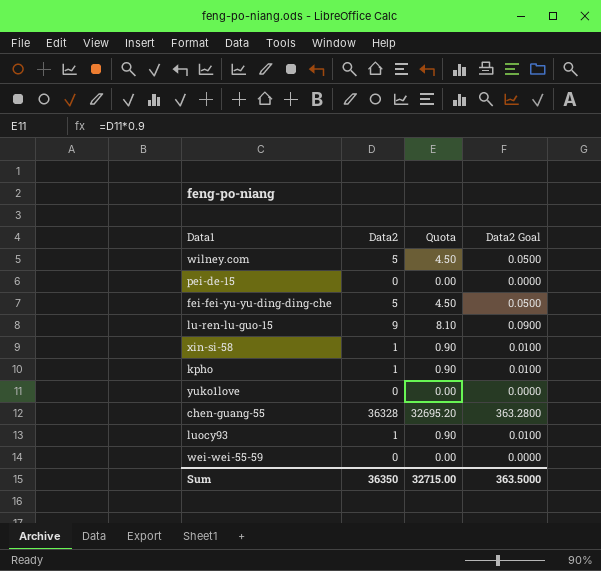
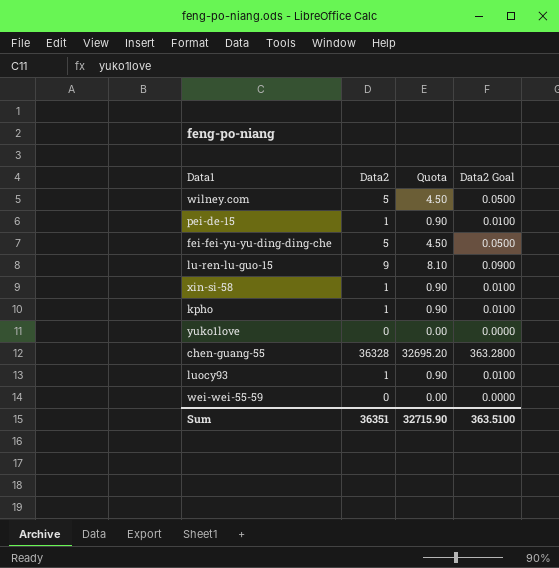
pei-de-15 | Data2: 0 -> 1
pei-de-15 | Quota: 0.00 -> 0.90
pei-de-15 | Data2 Goal: 0.0000 -> 0.0100
Sum | Data2: 36350 -> 36351
Sum | Quota: 32715.00 -> 32715.90
Sum | Data2 Goal: 363.5000 -> 363.5100

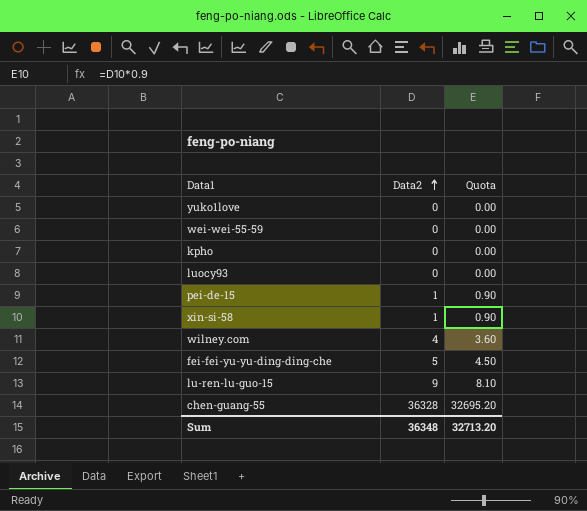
row order: none -> Data2 ascending
column Data2 Goal | formula: [Data2] * 0.01 -> none
kpho | Data2: 1 -> 0
kpho | Quota: 0.90 -> 0.00
luocy93 | Data2: 1 -> 0
luocy93 | Quota: 0.90 -> 0.00
wilney.com | Data2: 5 -> 4
wilney.com | Quota: 4.50 -> 3.60
Sum | Data2: 36351 -> 36348
Sum | Quota: 32715.90 -> 32713.20

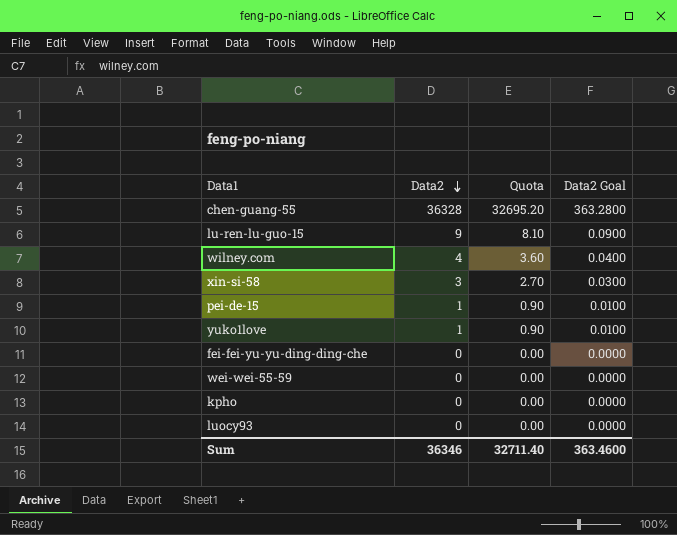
row order: Data2 ascending -> Data2 descending
column Data2 Goal | formula: none -> [Data2] * 0.01
xin-si-58 | Data2: 1 -> 3
xin-si-58 | Quota: 0.90 -> 2.70
yuko1love | Data2: 0 -> 1
yuko1love | Quota: 0.00 -> 0.90
fei-fei-yu-yu-ding-ding-che | Data2: 5 -> 0
fei-fei-yu-yu-ding-ding-che | Quota: 4.50 -> 0.00
Sum | Data2: 36348 -> 36346
Sum | Quota: 32713.20 -> 32711.40

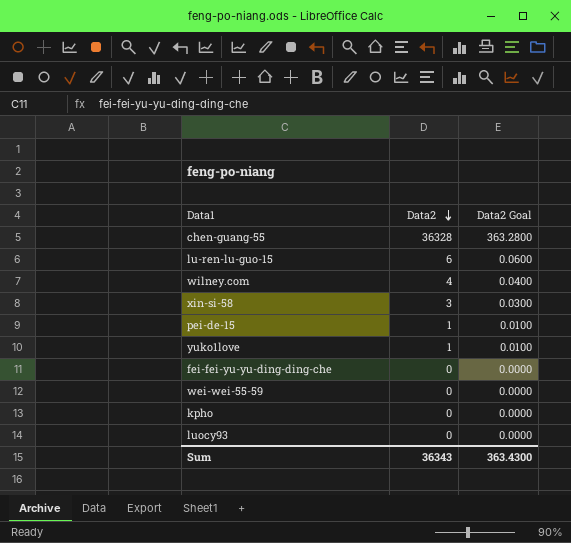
column Quota | formula: [Data2] * 0.9 -> none
lu-ren-lu-guo-15 | Data2: 9 -> 6
lu-ren-lu-guo-15 | Data2 Goal: 0.0900 -> 0.0600
Sum | Data2: 36346 -> 36343
Sum | Data2 Goal: 363.4600 -> 363.4300

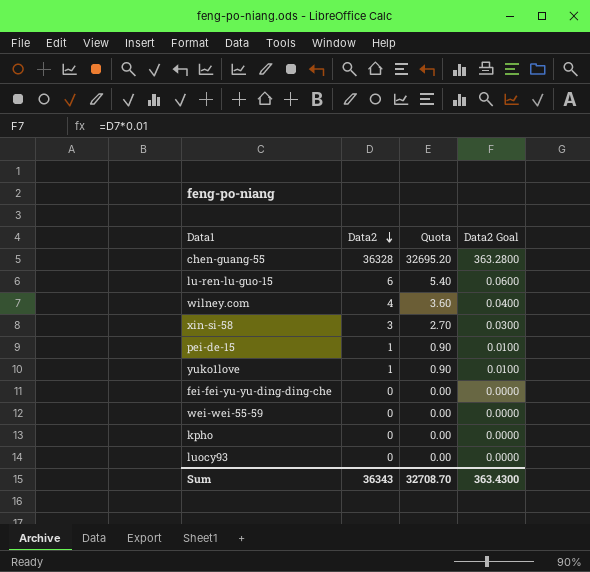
column Quota | formula: none -> [Data2] * 0.9

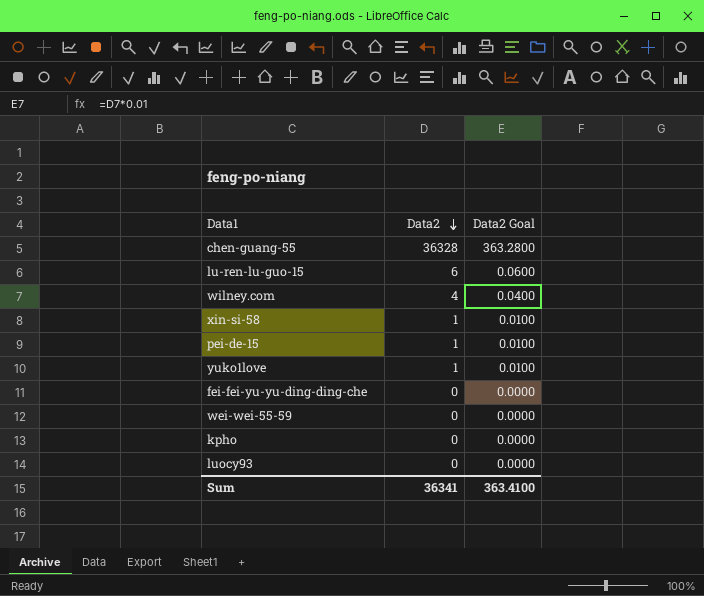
column Quota | formula: [Data2] * 0.9 -> none
xin-si-58 | Data2: 3 -> 1
xin-si-58 | Data2 Goal: 0.0300 -> 0.0100
Sum | Data2: 36343 -> 36341
Sum | Data2 Goal: 363.4300 -> 363.4100

